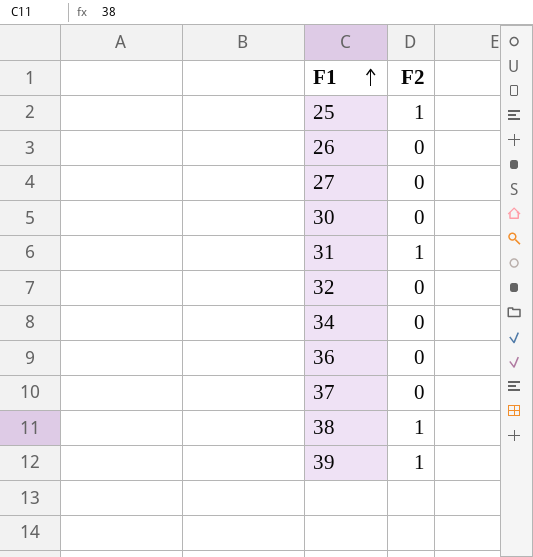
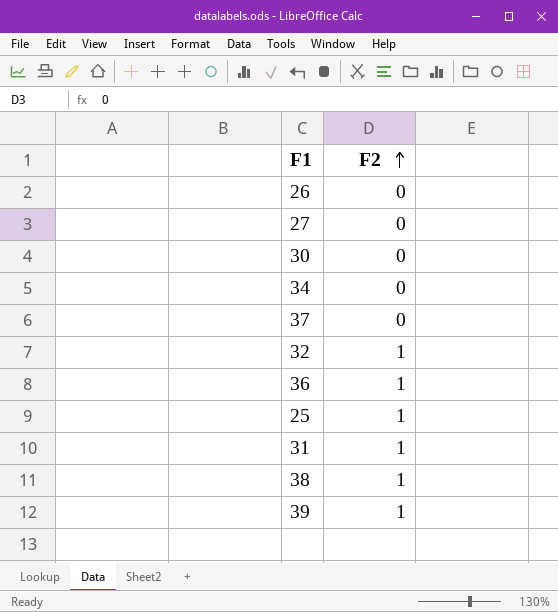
row order: F1 ascending -> F2 ascending
32 | F2: 0 -> 1
36 | F2: 0 -> 1

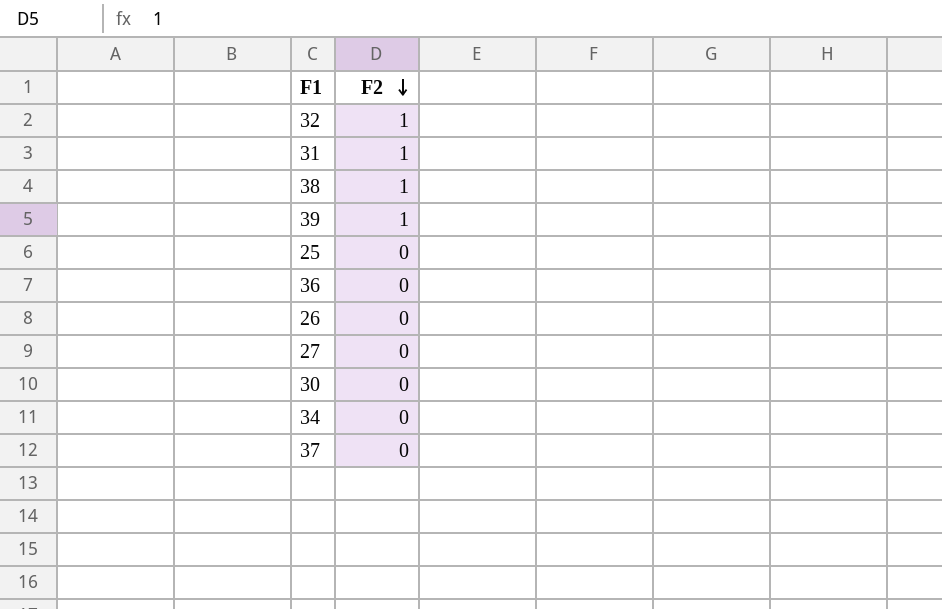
row order: F2 ascending -> F2 descending
25 | F2: 1 -> 0
36 | F2: 1 -> 0

